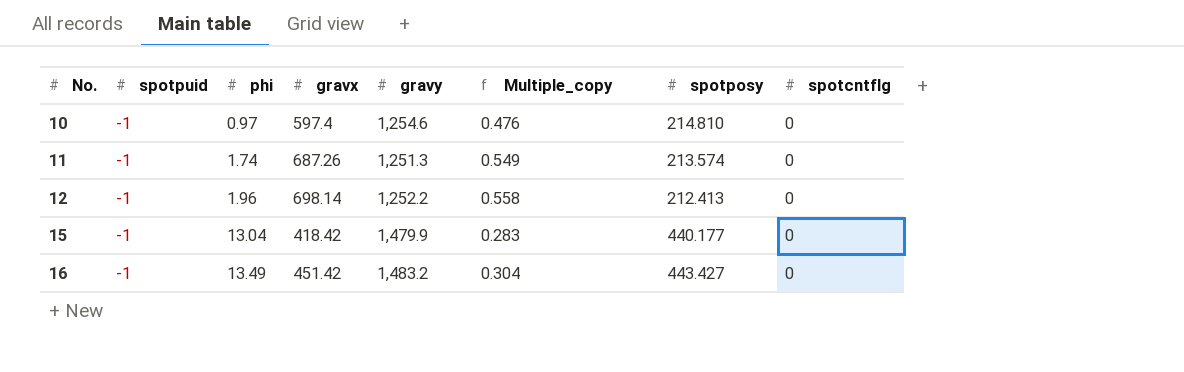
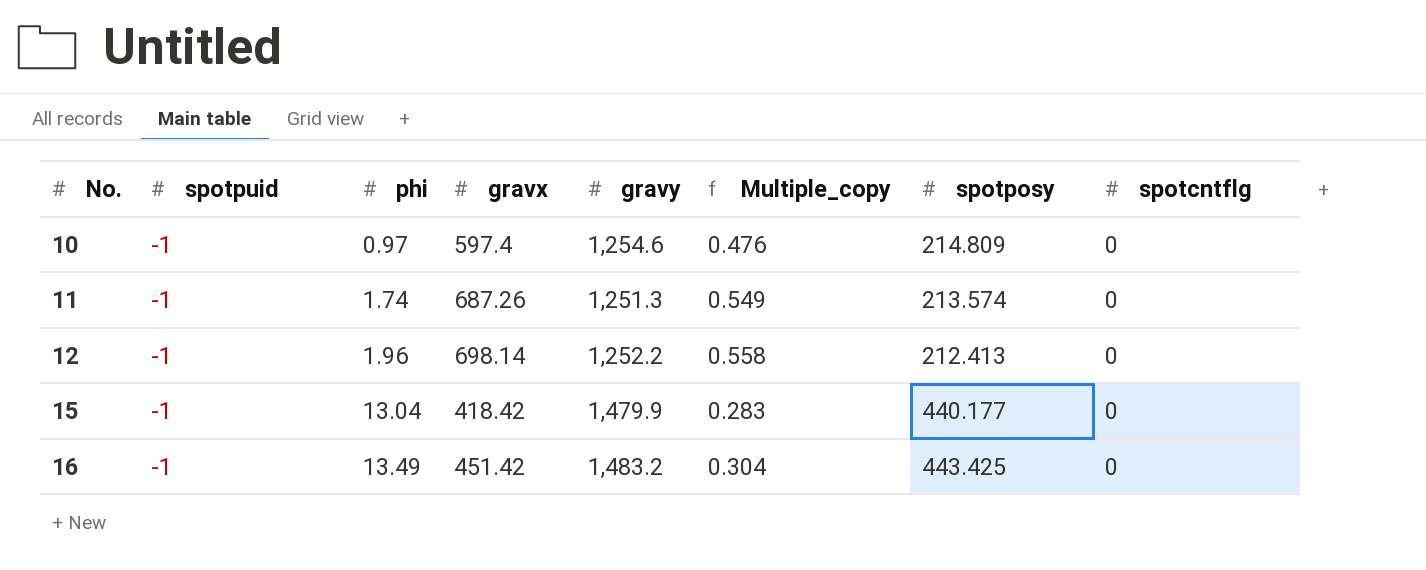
10 | spotposy: 214.810 -> 214.809
16 | spotposy: 443.427 -> 443.425

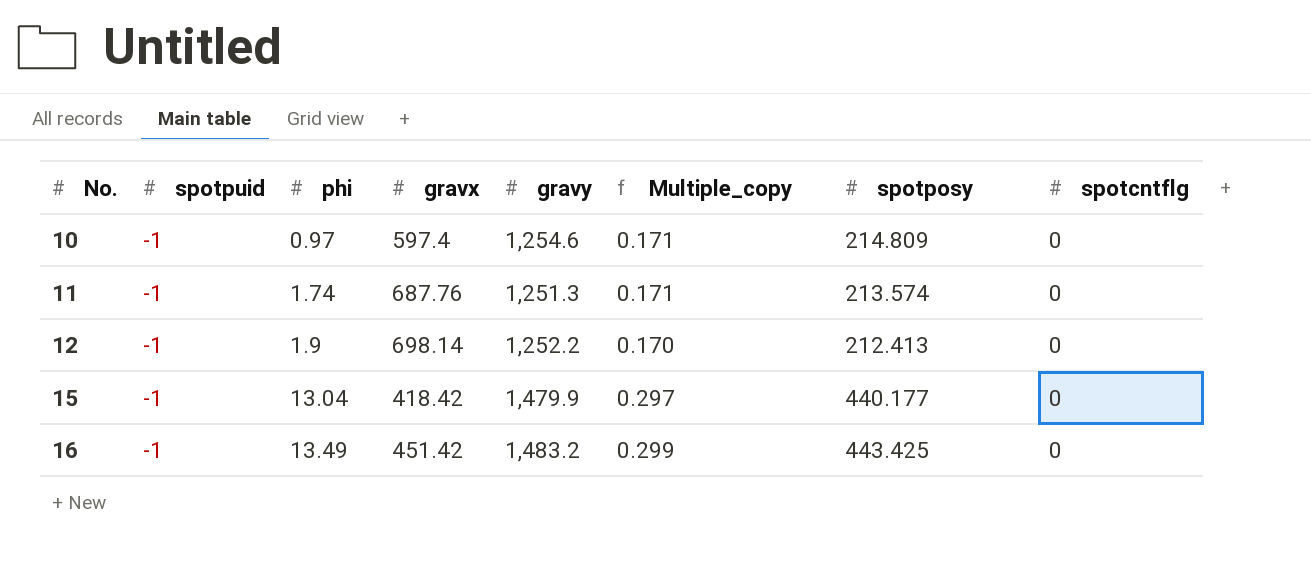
column Multiple_copy | formula: [gravx] / [gravy] -> [spotposy] / [gravy]
11 | gravx: 687.26 -> 687.76
12 | phi: 1.96 -> 1.9

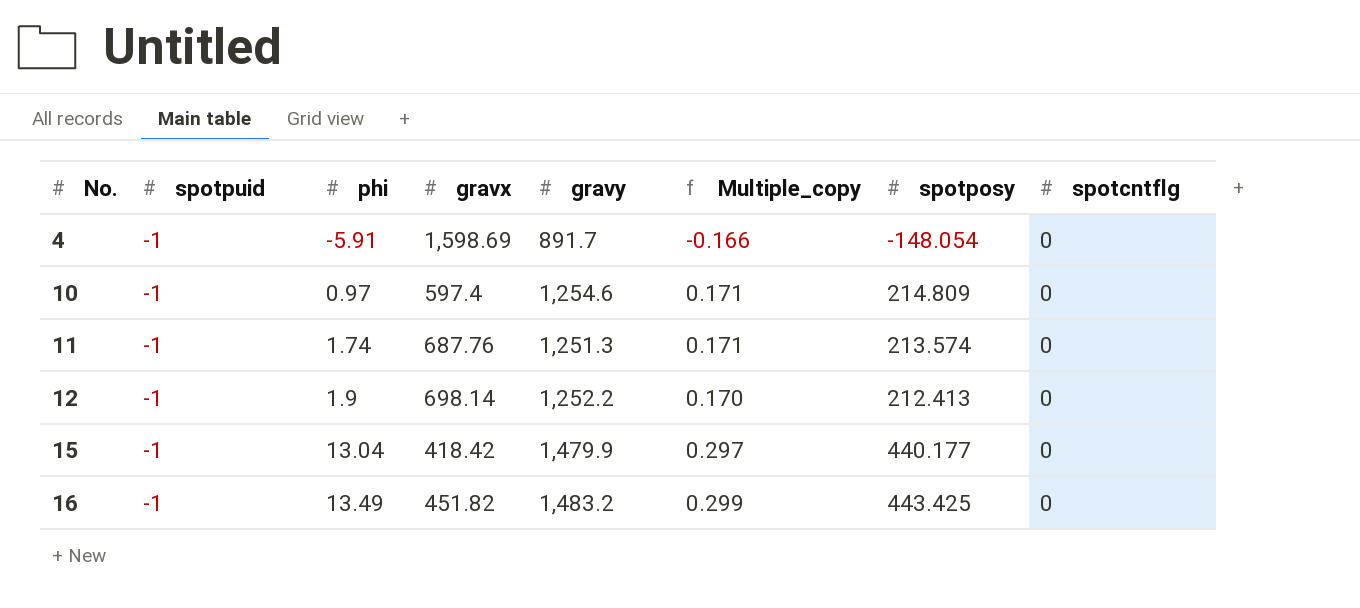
row 4: none -> -1 | -5.91 | 1,598.69 | 891.7 | -0.166 | -148.054 | 0
16 | gravx: 451.42 -> 451.82

